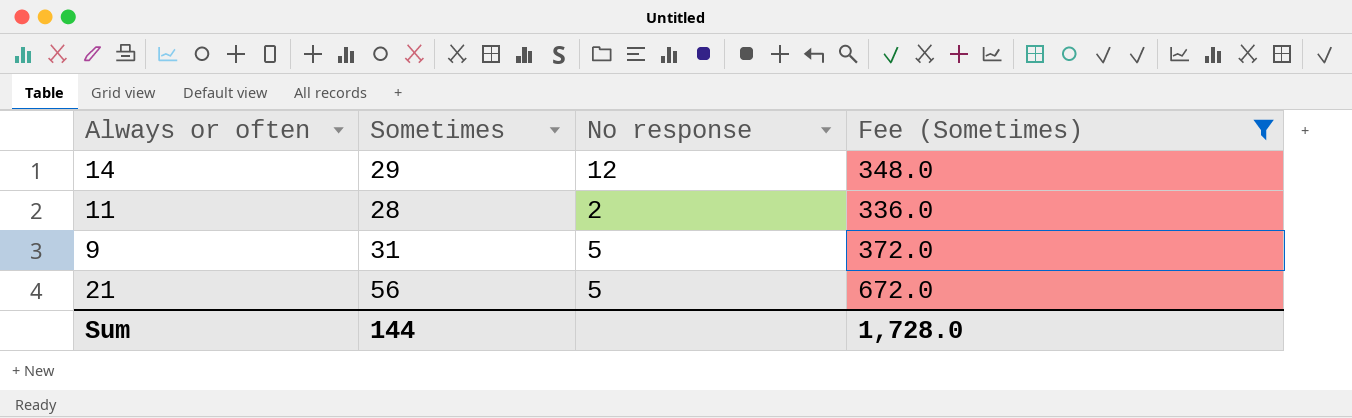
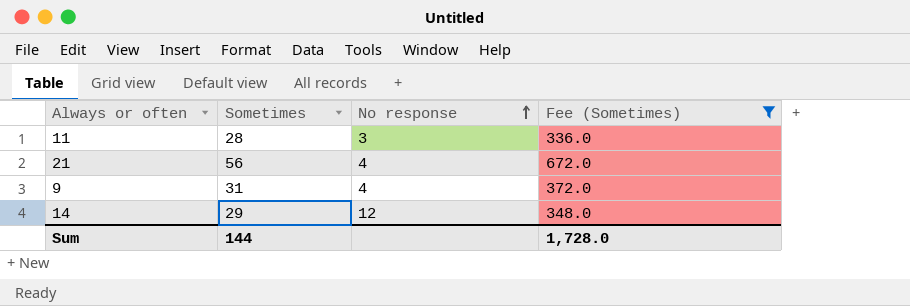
row order: none -> No response ascending
11 | No response: 2 -> 3
21 | No response: 5 -> 4
9 | No response: 5 -> 4

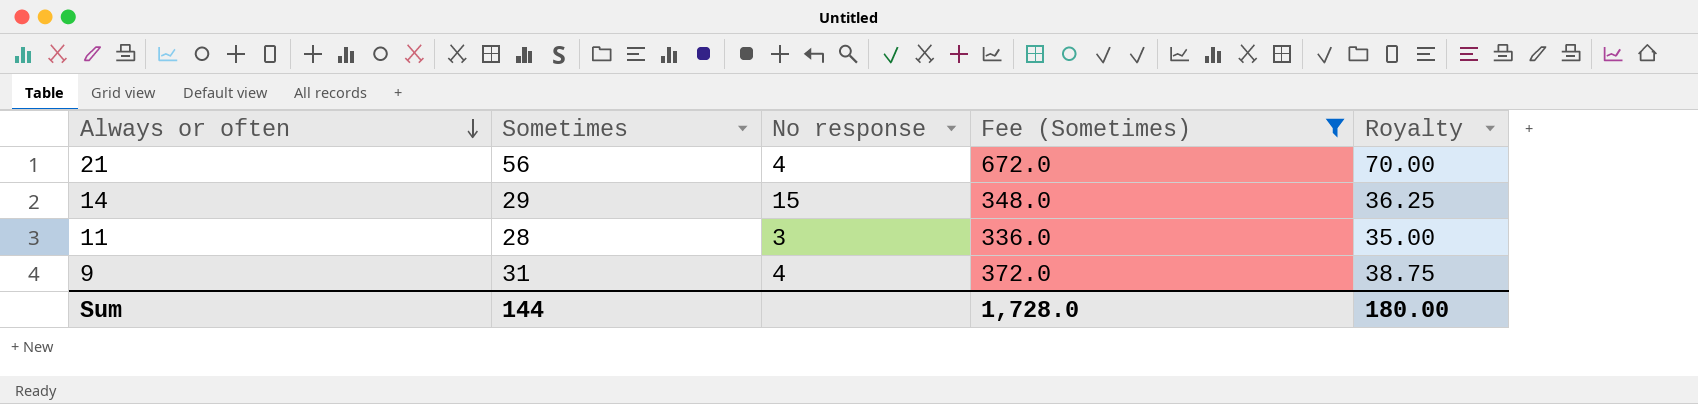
row order: No response ascending -> Always or often descending
column Royalty | formula: none -> [Sometimes] * 1.25
14 | No response: 12 -> 15

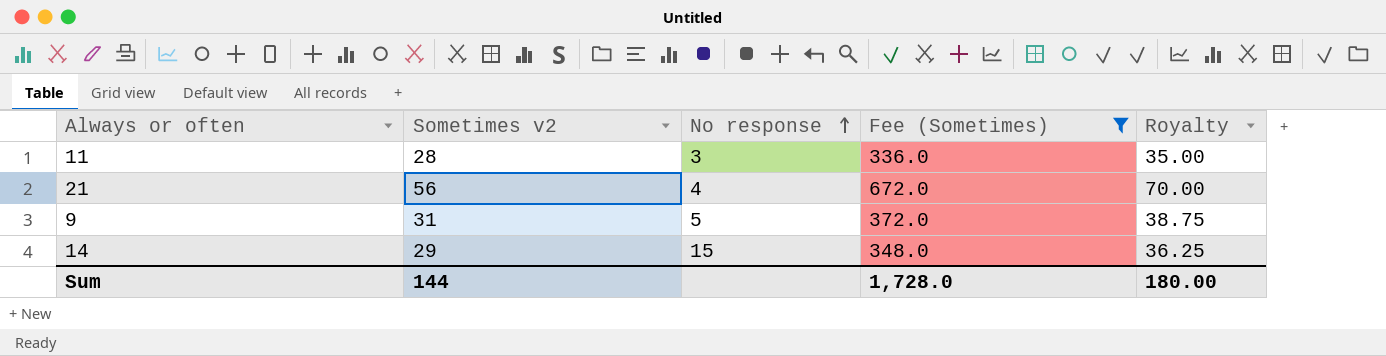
row order: Always or often descending -> No response ascending
column name: Sometimes -> Sometimes v2
9 | No response: 4 -> 5

